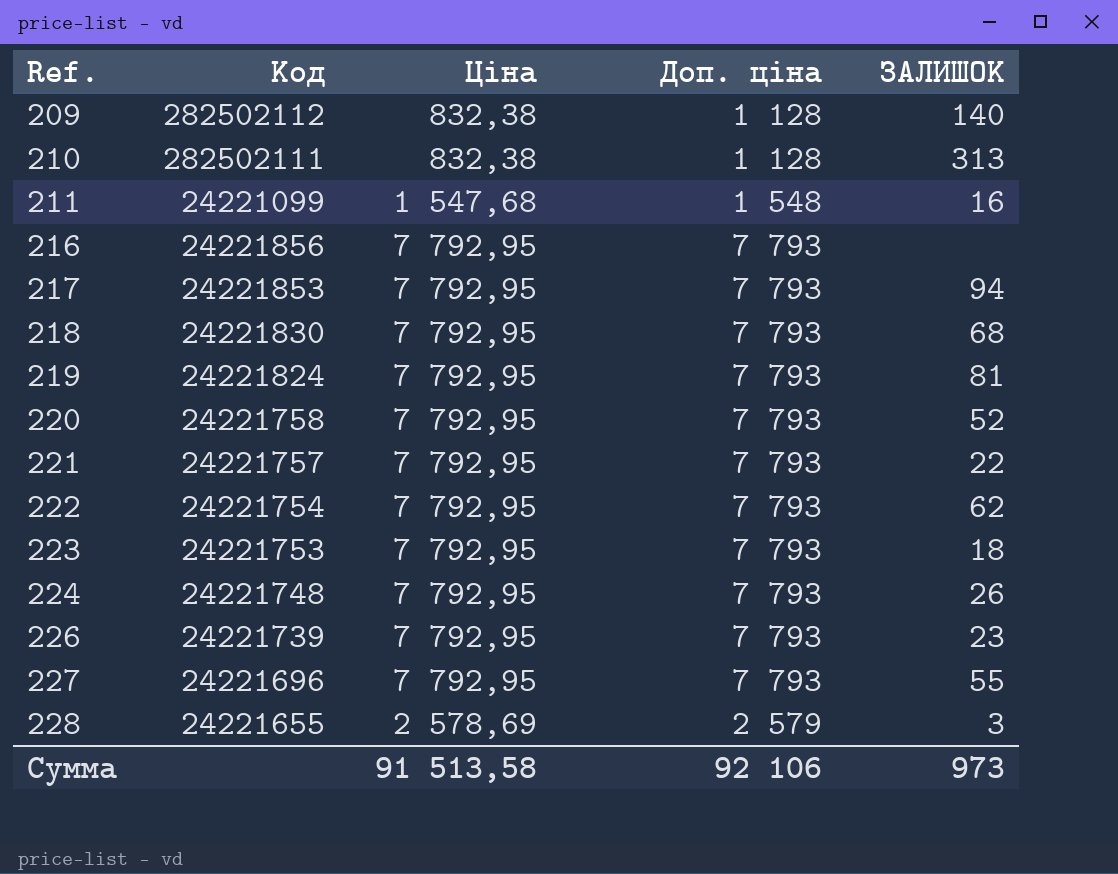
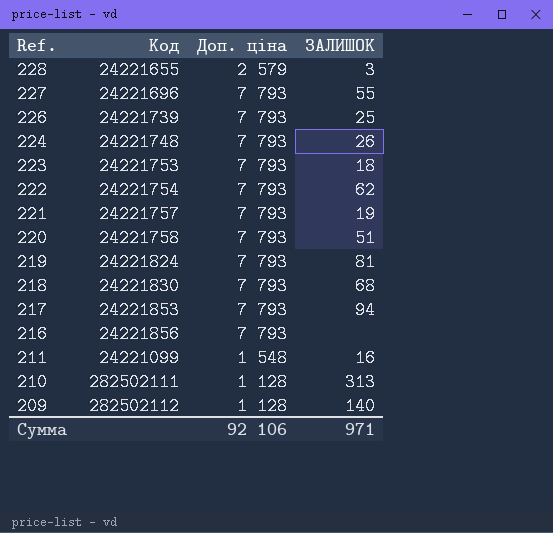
row order: Ref. ascending -> Ref. descending
column Ціна | position: 3 -> none
226 | ЗАЛИШОК: 23 -> 25
221 | ЗАЛИШОК: 22 -> 19
220 | ЗАЛИШОК: 52 -> 51
Сумма | ЗАЛИШОК: 973 -> 971

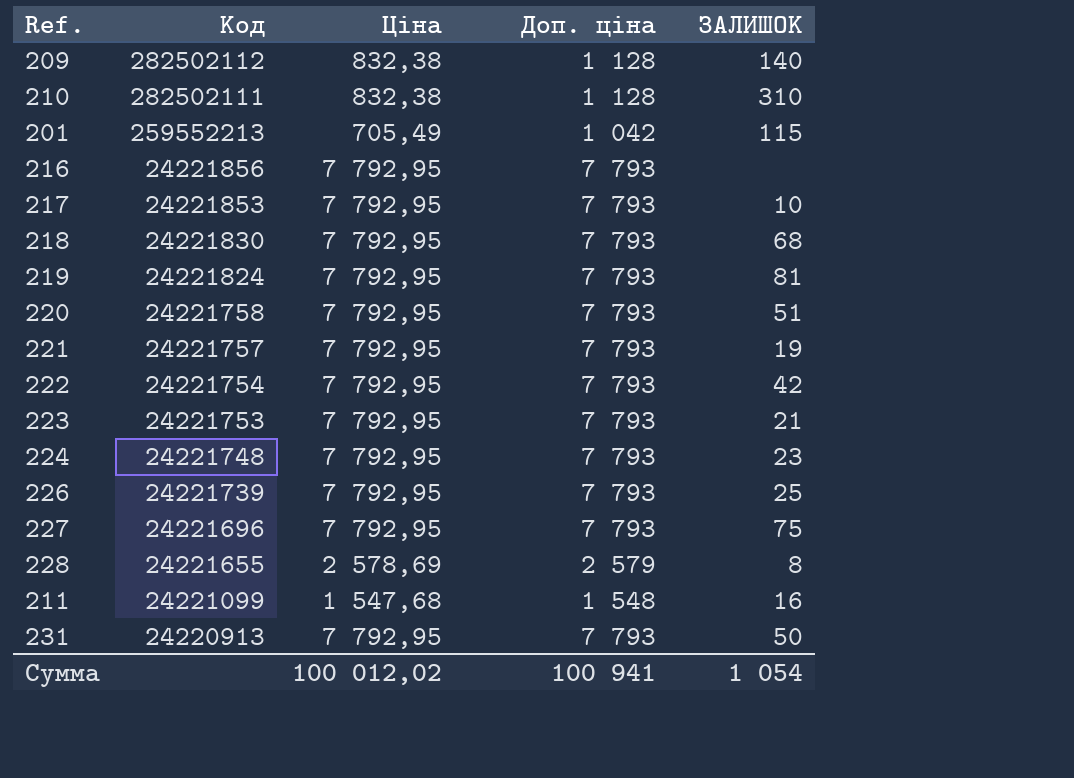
row order: Ref. descending -> Код descending
column Ціна | position: none -> 3
210 | ЗАЛИШОК: 313 -> 310
row 201: none -> 259552213 | 705,49 | 1 042 | 115
217 | ЗАЛИШОК: 94 -> 10
222 | ЗАЛИШОК: 62 -> 42
223 | ЗАЛИШОК: 18 -> 21
224 | ЗАЛИШОК: 26 -> 23
227 | ЗАЛИШОК: 55 -> 75
228 | ЗАЛИШОК: 3 -> 8
row 231: none -> 24220913 | 7 792,95 | 7 793 | 50
Сумма | Доп. ціна: 92 106 -> 100 941
Сумма | ЗАЛИШОК: 971 -> 1 054

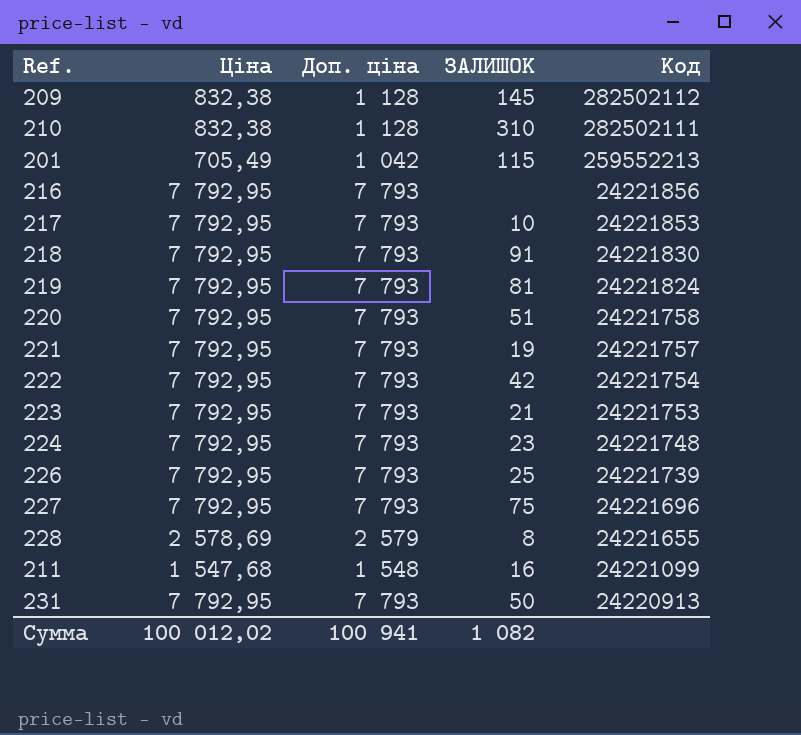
column Код | position: 2 -> 5
209 | ЗАЛИШОК: 140 -> 145
218 | ЗАЛИШОК: 68 -> 91
Сумма | ЗАЛИШОК: 1 054 -> 1 082

